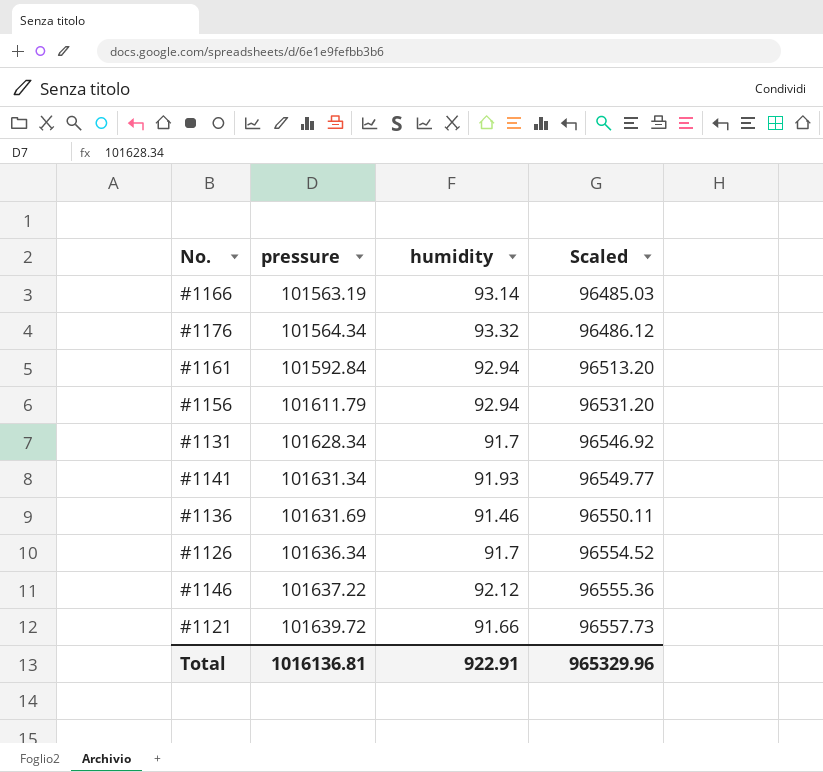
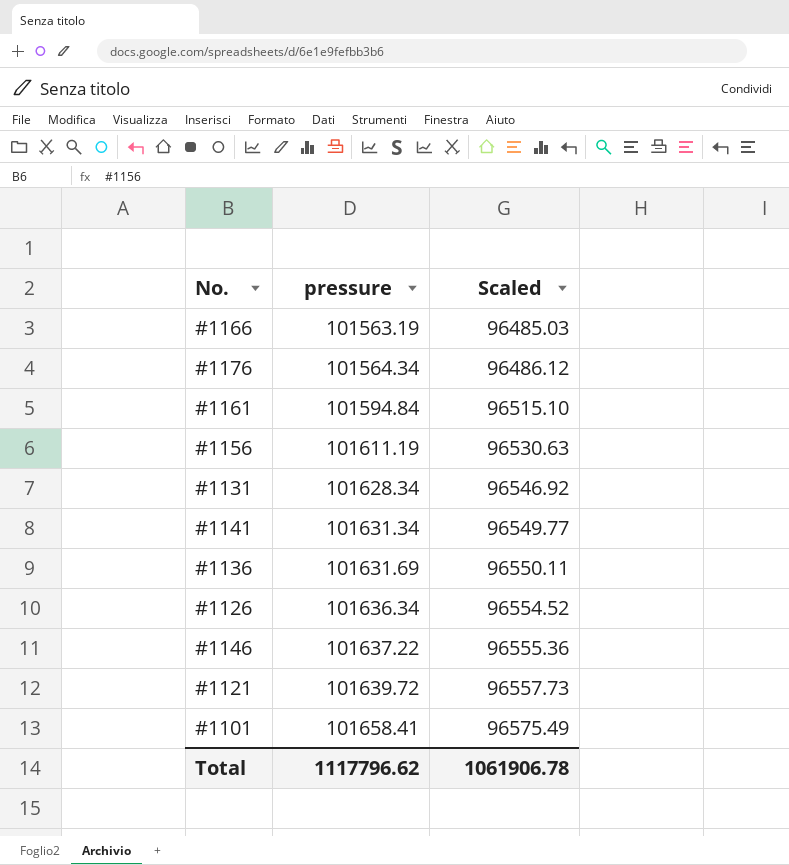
column humidity | position: 3 -> none
#1161 | pressure: 101592.84 -> 101594.84
#1161 | Scaled: 96513.20 -> 96515.10
#1156 | pressure: 101611.79 -> 101611.19
#1156 | Scaled: 96531.20 -> 96530.63
row #1101: none -> 101658.41 | 96575.49
Total | pressure: 1016136.81 -> 1117796.62
Total | Scaled: 965329.96 -> 1061906.78

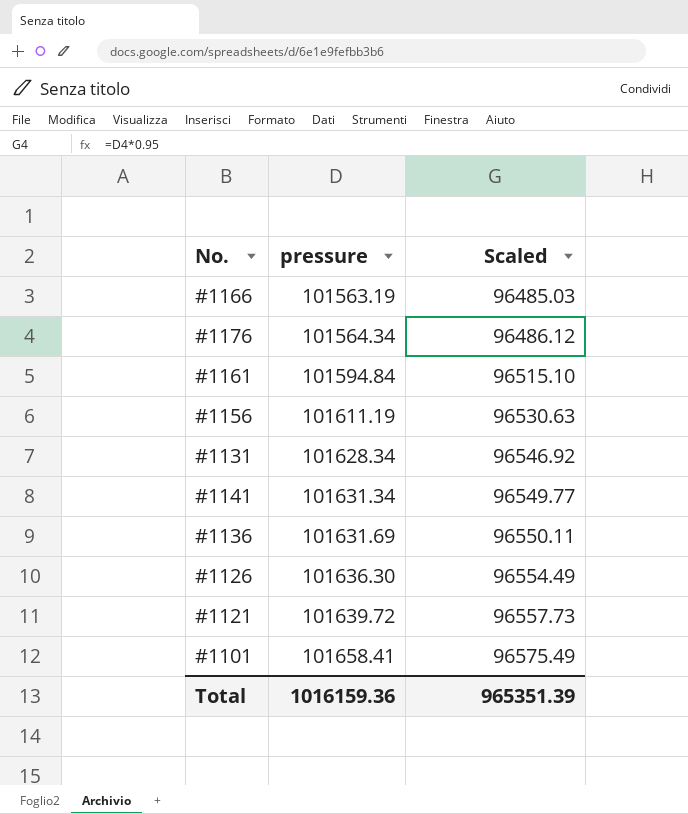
row #1146: 101637.22 | 96555.36 -> none
#1126 | pressure: 101636.34 -> 101636.30
#1126 | Scaled: 96554.52 -> 96554.49
Total | pressure: 1117796.62 -> 1016159.36
Total | Scaled: 1061906.78 -> 965351.39

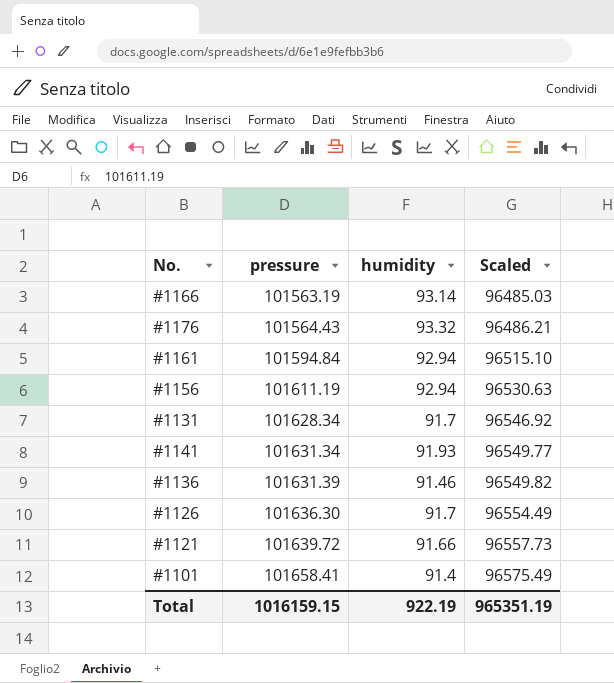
column humidity | position: none -> 3
#1176 | pressure: 101564.34 -> 101564.43
#1176 | Scaled: 96486.12 -> 96486.21
#1136 | pressure: 101631.69 -> 101631.39
#1136 | Scaled: 96550.11 -> 96549.82
Total | pressure: 1016159.36 -> 1016159.15
Total | Scaled: 965351.39 -> 965351.19

